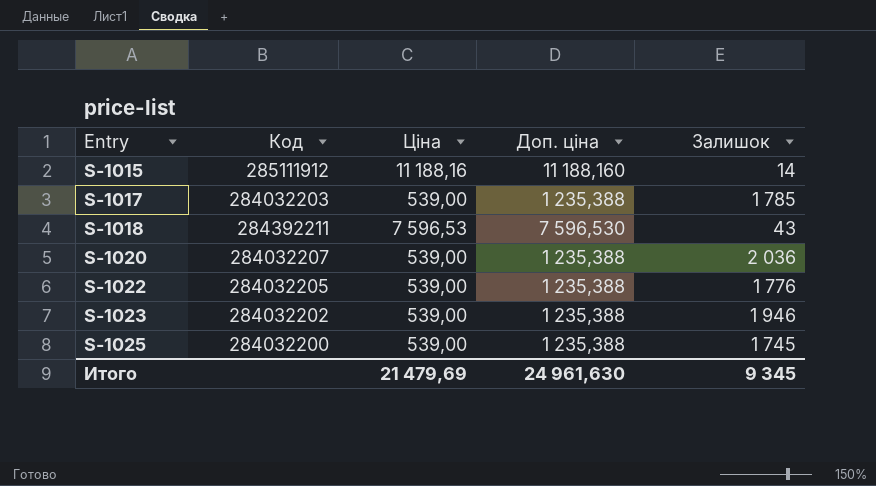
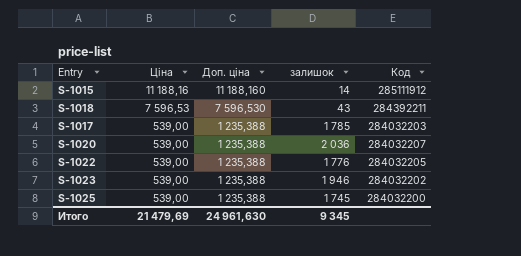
row order: Entry ascending -> Ціна descending
column name: Залишок -> залишок
column Код | position: 2 -> 5

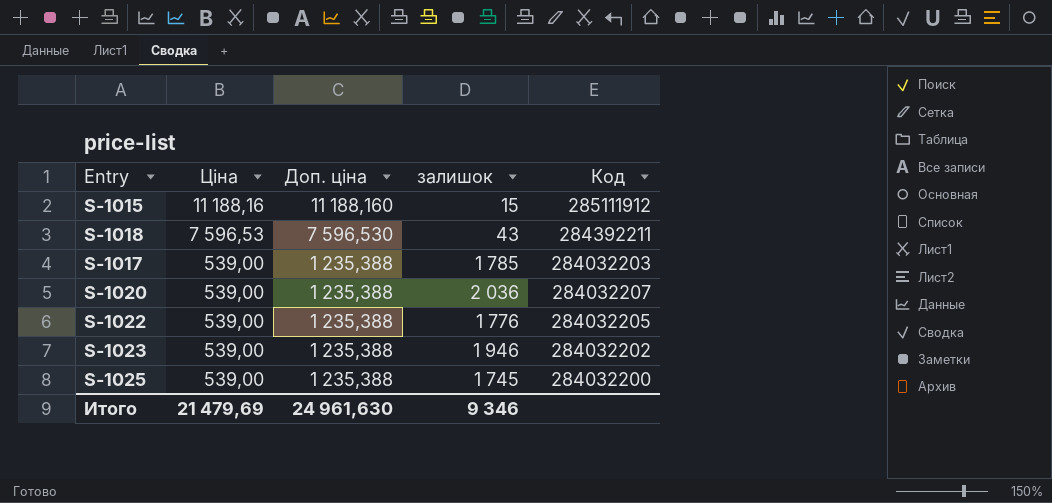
S-1015 | залишок: 14 -> 15
Итого | залишок: 9 345 -> 9 346

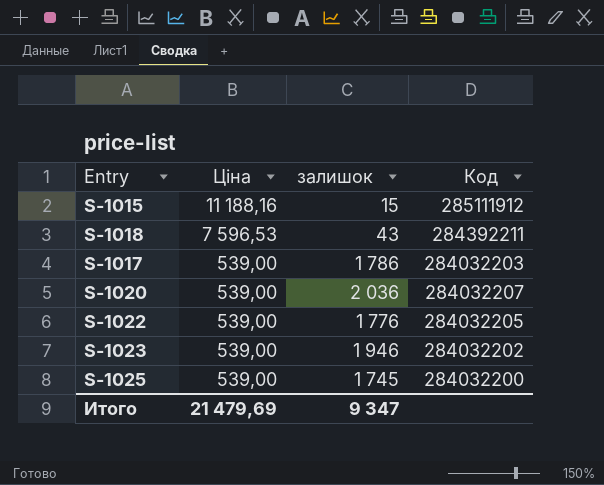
column Доп. ціна | position: 3 -> none
S-1017 | залишок: 1 785 -> 1 786
Итого | залишок: 9 346 -> 9 347

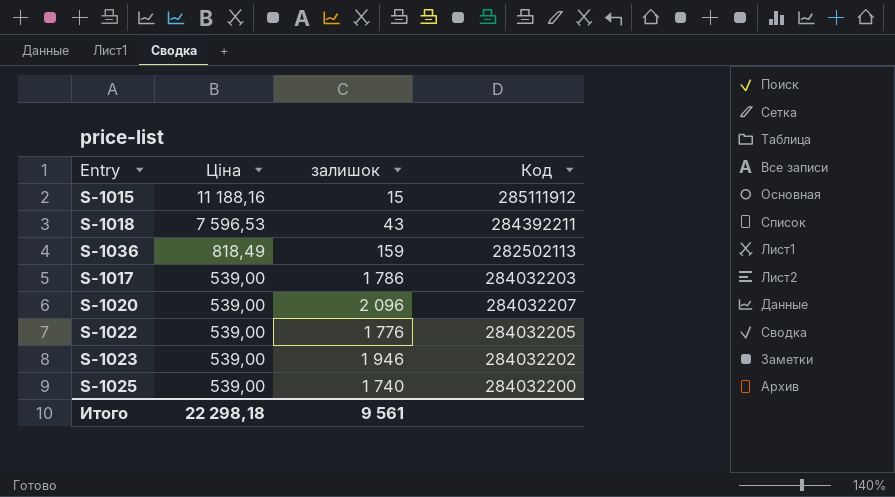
row S-1036: none -> 818,49 | 159 | 282502113
S-1020 | залишок: 2 036 -> 2 096
S-1025 | залишок: 1 745 -> 1 740
Итого | Ціна: 21 479,69 -> 22 298,18
Итого | залишок: 9 347 -> 9 561

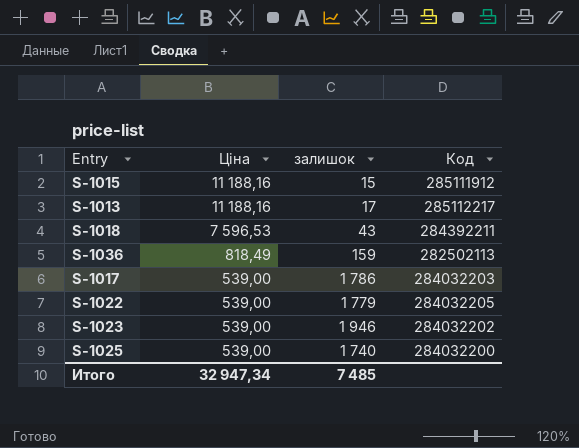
row S-1020: 539,00 | 2 096 | 284032207 -> none
row S-1013: none -> 11 188,16 | 17 | 285112217
S-1022 | залишок: 1 776 -> 1 779
Итого | Ціна: 22 298,18 -> 32 947,34
Итого | залишок: 9 561 -> 7 485

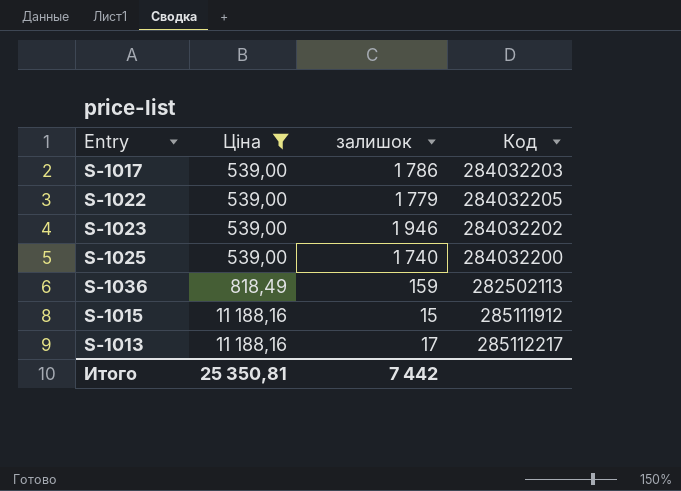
filter: none -> Ціна != 7 596,53
row order: Ціна descending -> Ціна ascending
Итого | Ціна: 32 947,34 -> 25 350,81
Итого | залишок: 7 485 -> 7 442

